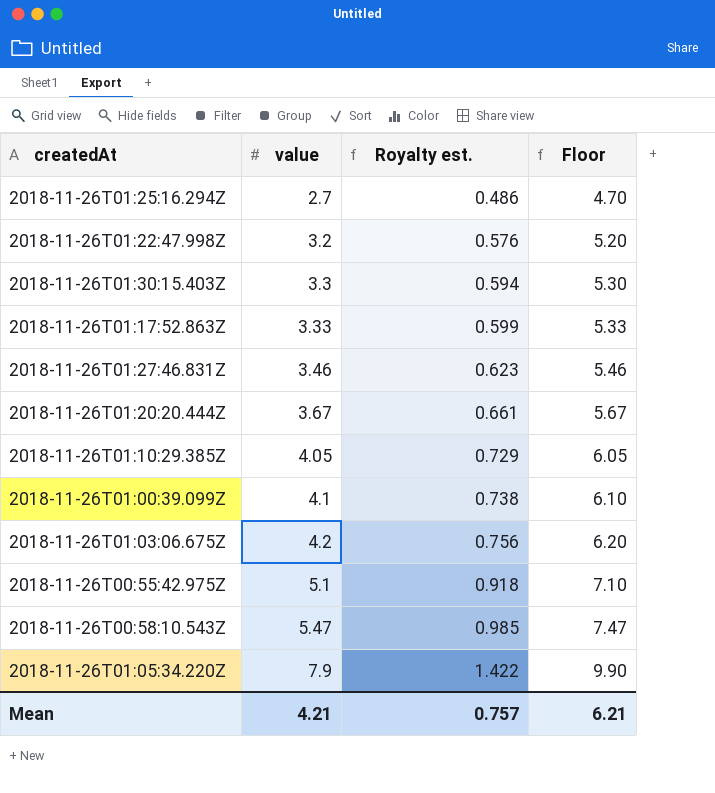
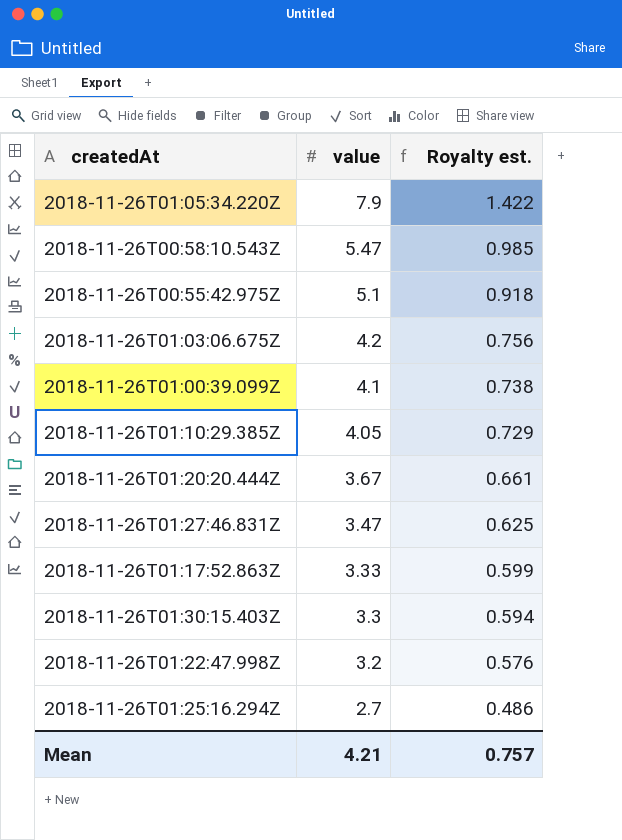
row order: value ascending -> value descending
column Floor | formula: [value] + 2 -> none
2018-11-26T01:27:46.831Z | value: 3.46 -> 3.47
2018-11-26T01:27:46.831Z | Royalty est.: 0.623 -> 0.625

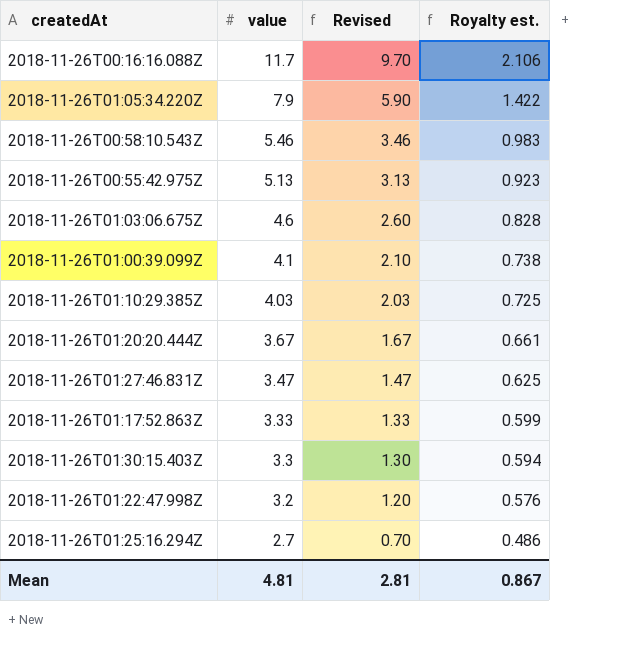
column Revised | formula: none -> [value] - 2
row 2018-11-26T00:16:16.088Z: none -> 11.7 | 9.70 | 2.106
2018-11-26T00:58:10.543Z | value: 5.47 -> 5.46
2018-11-26T00:58:10.543Z | Royalty est.: 0.985 -> 0.983
2018-11-26T00:55:42.975Z | value: 5.1 -> 5.13
2018-11-26T00:55:42.975Z | Royalty est.: 0.918 -> 0.923
2018-11-26T01:03:06.675Z | value: 4.2 -> 4.6
2018-11-26T01:03:06.675Z | Royalty est.: 0.756 -> 0.828
2018-11-26T01:10:29.385Z | value: 4.05 -> 4.03
2018-11-26T01:10:29.385Z | Royalty est.: 0.729 -> 0.725
Mean | value: 4.21 -> 4.81
Mean | Royalty est.: 0.757 -> 0.867

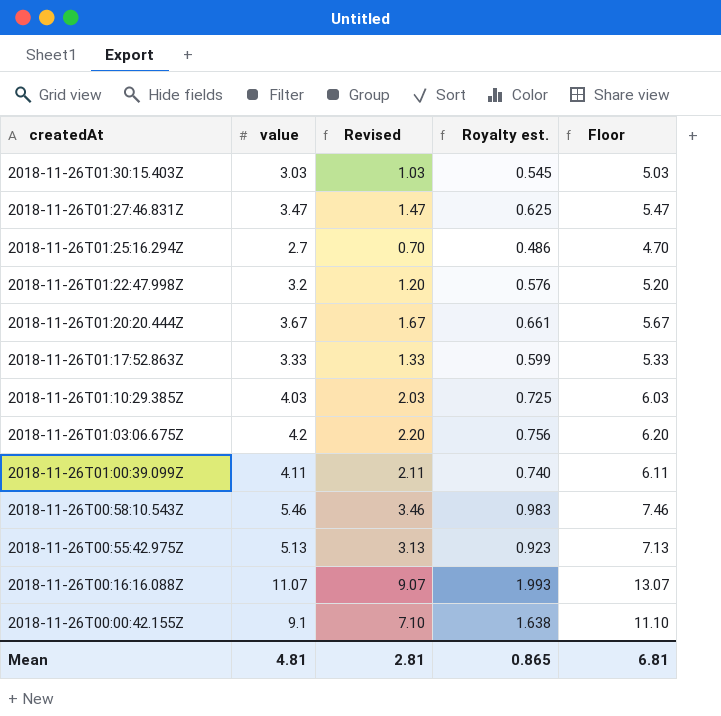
row order: value descending -> createdAt descending
column Floor | formula: none -> [value] + 2
row 2018-11-26T01:05:34.220Z: 7.9 | 5.90 | 1.422 -> none
2018-11-26T01:30:15.403Z | value: 3.3 -> 3.03
2018-11-26T01:30:15.403Z | Revised: 1.30 -> 1.03
2018-11-26T01:30:15.403Z | Royalty est.: 0.594 -> 0.545
2018-11-26T01:03:06.675Z | value: 4.6 -> 4.2
2018-11-26T01:03:06.675Z | Revised: 2.60 -> 2.20
2018-11-26T01:03:06.675Z | Royalty est.: 0.828 -> 0.756
2018-11-26T01:00:39.099Z | value: 4.1 -> 4.11
2018-11-26T01:00:39.099Z | Revised: 2.10 -> 2.11
2018-11-26T01:00:39.099Z | Royalty est.: 0.738 -> 0.740
2018-11-26T00:16:16.088Z | value: 11.7 -> 11.07
2018-11-26T00:16:16.088Z | Revised: 9.70 -> 9.07
2018-11-26T00:16:16.088Z | Royalty est.: 2.106 -> 1.993
row 2018-11-26T00:00:42.155Z: none -> 9.1 | 7.10 | 1.638 | 11.10
Mean | Royalty est.: 0.867 -> 0.865

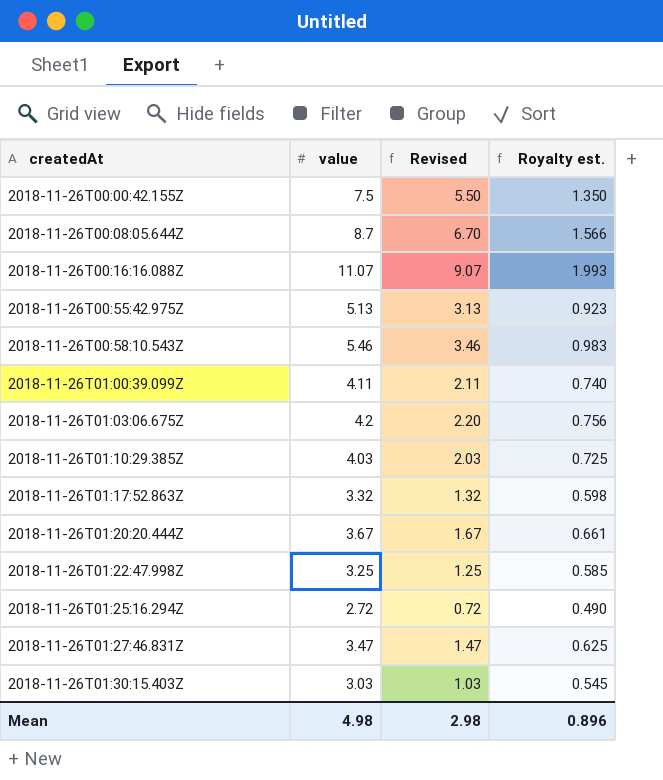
row order: createdAt descending -> createdAt ascending
column Floor | formula: [value] + 2 -> none
2018-11-26T00:00:42.155Z | value: 9.1 -> 7.5
2018-11-26T00:00:42.155Z | Revised: 7.10 -> 5.50
2018-11-26T00:00:42.155Z | Royalty est.: 1.638 -> 1.350
row 2018-11-26T00:08:05.644Z: none -> 8.7 | 6.70 | 1.566
2018-11-26T01:17:52.863Z | value: 3.33 -> 3.32
2018-11-26T01:17:52.863Z | Revised: 1.33 -> 1.32
2018-11-26T01:17:52.863Z | Royalty est.: 0.599 -> 0.598
2018-11-26T01:22:47.998Z | value: 3.2 -> 3.25
2018-11-26T01:22:47.998Z | Revised: 1.20 -> 1.25
2018-11-26T01:22:47.998Z | Royalty est.: 0.576 -> 0.585
2018-11-26T01:25:16.294Z | value: 2.7 -> 2.72
2018-11-26T01:25:16.294Z | Revised: 0.70 -> 0.72
2018-11-26T01:25:16.294Z | Royalty est.: 0.486 -> 0.490
Mean | value: 4.81 -> 4.98
Mean | Revised: 2.81 -> 2.98
Mean | Royalty est.: 0.865 -> 0.896

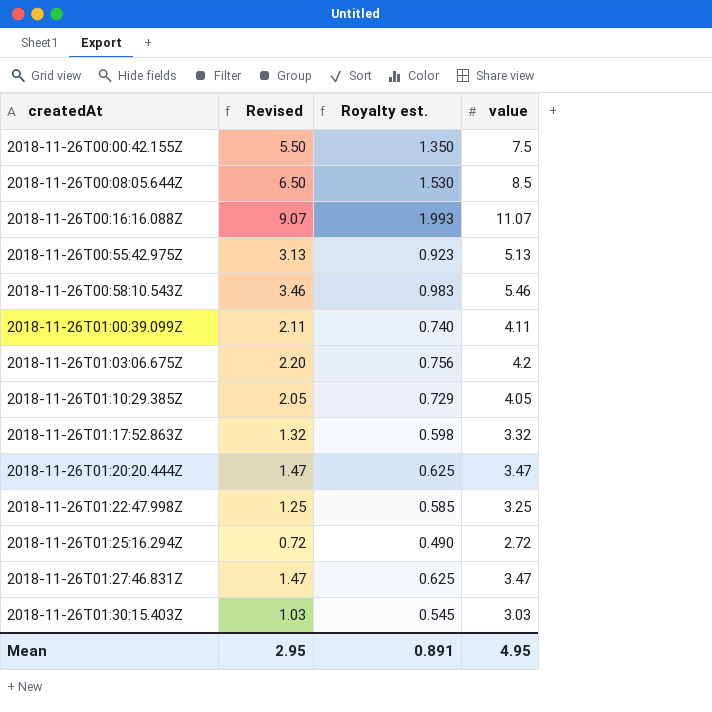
column value | position: 2 -> 4
2018-11-26T00:08:05.644Z | Revised: 6.70 -> 6.50
2018-11-26T00:08:05.644Z | Royalty est.: 1.566 -> 1.530
2018-11-26T00:08:05.644Z | value: 8.7 -> 8.5
2018-11-26T01:10:29.385Z | Revised: 2.03 -> 2.05
2018-11-26T01:10:29.385Z | Royalty est.: 0.725 -> 0.729
2018-11-26T01:10:29.385Z | value: 4.03 -> 4.05
2018-11-26T01:20:20.444Z | Revised: 1.67 -> 1.47
2018-11-26T01:20:20.444Z | Royalty est.: 0.661 -> 0.625
2018-11-26T01:20:20.444Z | value: 3.67 -> 3.47
Mean | Revised: 2.98 -> 2.95
Mean | Royalty est.: 0.896 -> 0.891
Mean | value: 4.98 -> 4.95

